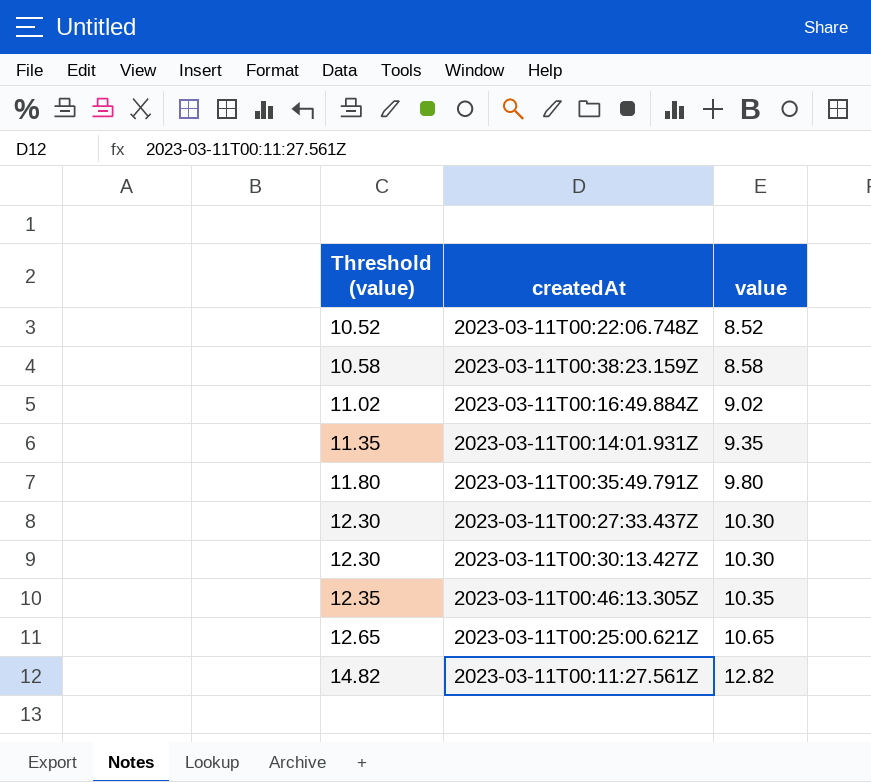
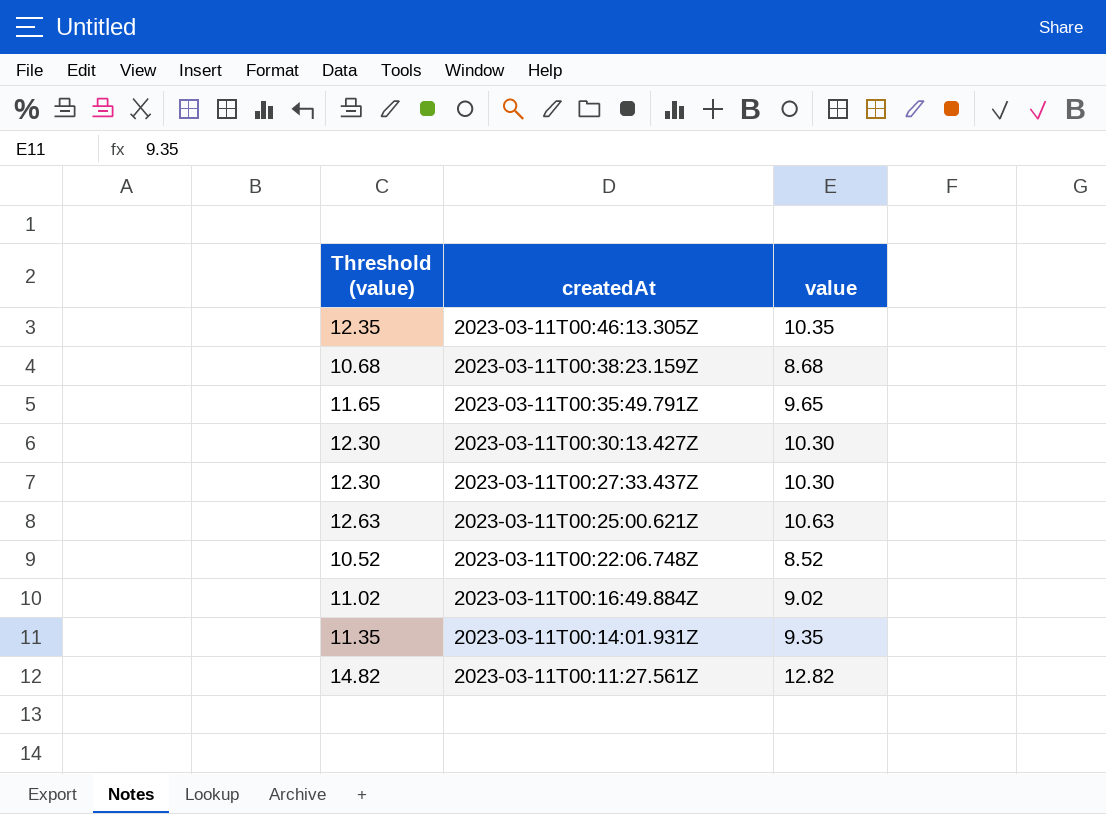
row order: Threshold (value) ascending -> createdAt descending
2023-03-11T00:38:23.159Z | Threshold (value): 10.58 -> 10.68
2023-03-11T00:38:23.159Z | value: 8.58 -> 8.68
2023-03-11T00:35:49.791Z | Threshold (value): 11.80 -> 11.65
2023-03-11T00:35:49.791Z | value: 9.80 -> 9.65
2023-03-11T00:25:00.621Z | Threshold (value): 12.65 -> 12.63
2023-03-11T00:25:00.621Z | value: 10.65 -> 10.63

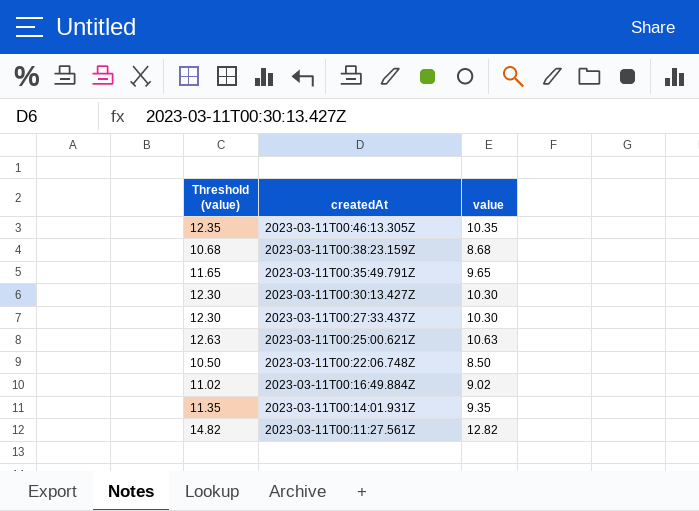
2023-03-11T00:22:06.748Z | Threshold (value): 10.52 -> 10.50
2023-03-11T00:22:06.748Z | value: 8.52 -> 8.50

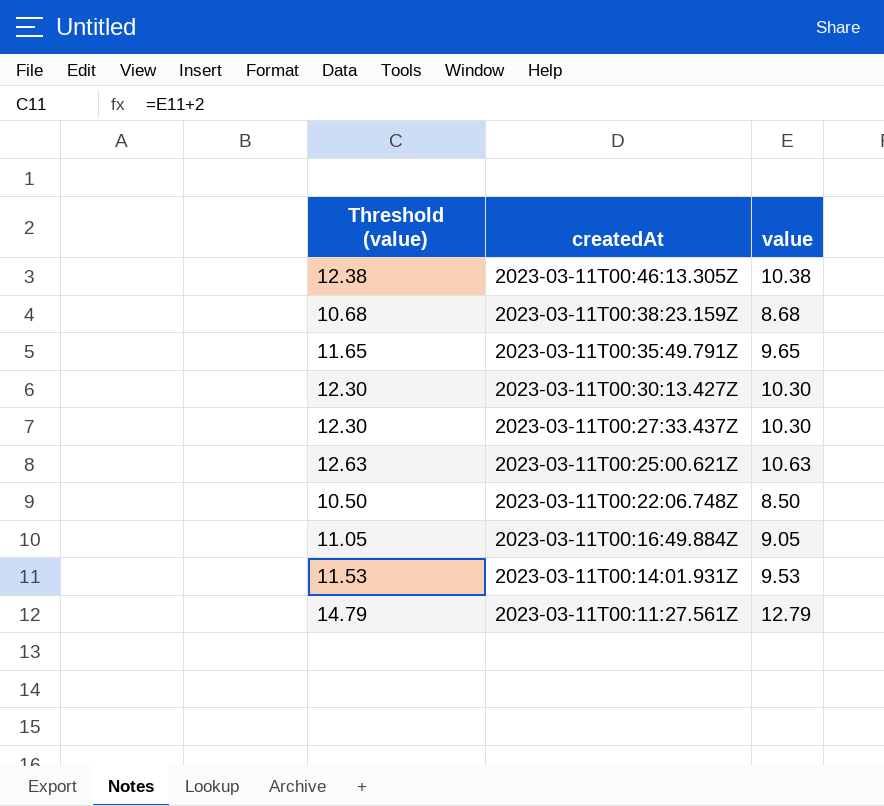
2023-03-11T00:46:13.305Z | Threshold (value): 12.35 -> 12.38
2023-03-11T00:46:13.305Z | value: 10.35 -> 10.38
2023-03-11T00:16:49.884Z | Threshold (value): 11.02 -> 11.05
2023-03-11T00:16:49.884Z | value: 9.02 -> 9.05
2023-03-11T00:14:01.931Z | Threshold (value): 11.35 -> 11.53
2023-03-11T00:14:01.931Z | value: 9.35 -> 9.53
2023-03-11T00:11:27.561Z | Threshold (value): 14.82 -> 14.79
2023-03-11T00:11:27.561Z | value: 12.82 -> 12.79

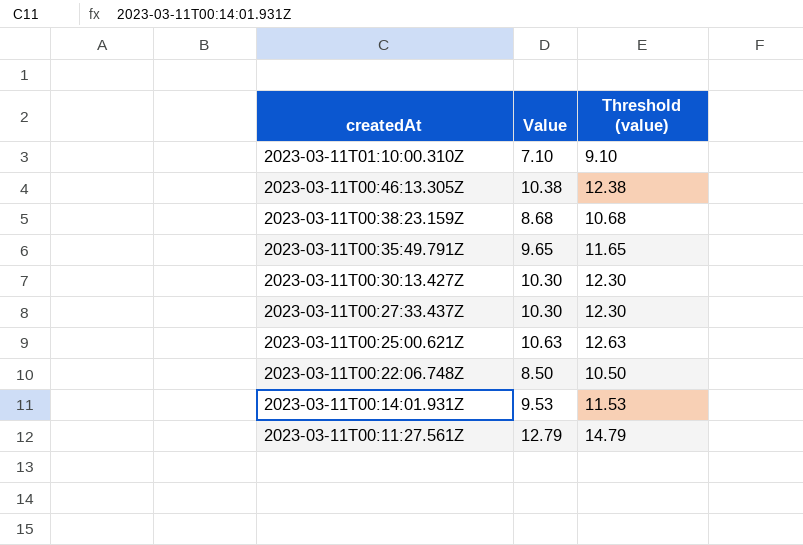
column name: value -> Value
column Threshold (value) | position: 1 -> 3
row 2023-03-11T00:16:49.884Z: 11.05 | 9.05 -> none
row 2023-03-11T01:10:00.310Z: none -> 7.10 | 9.10

